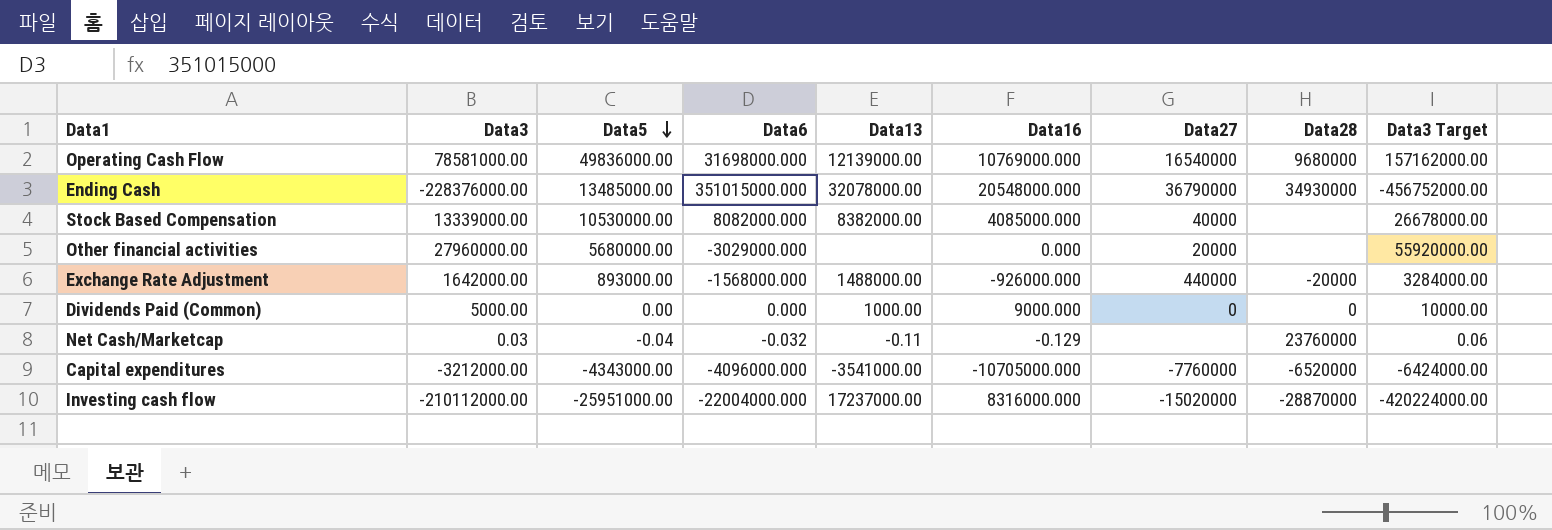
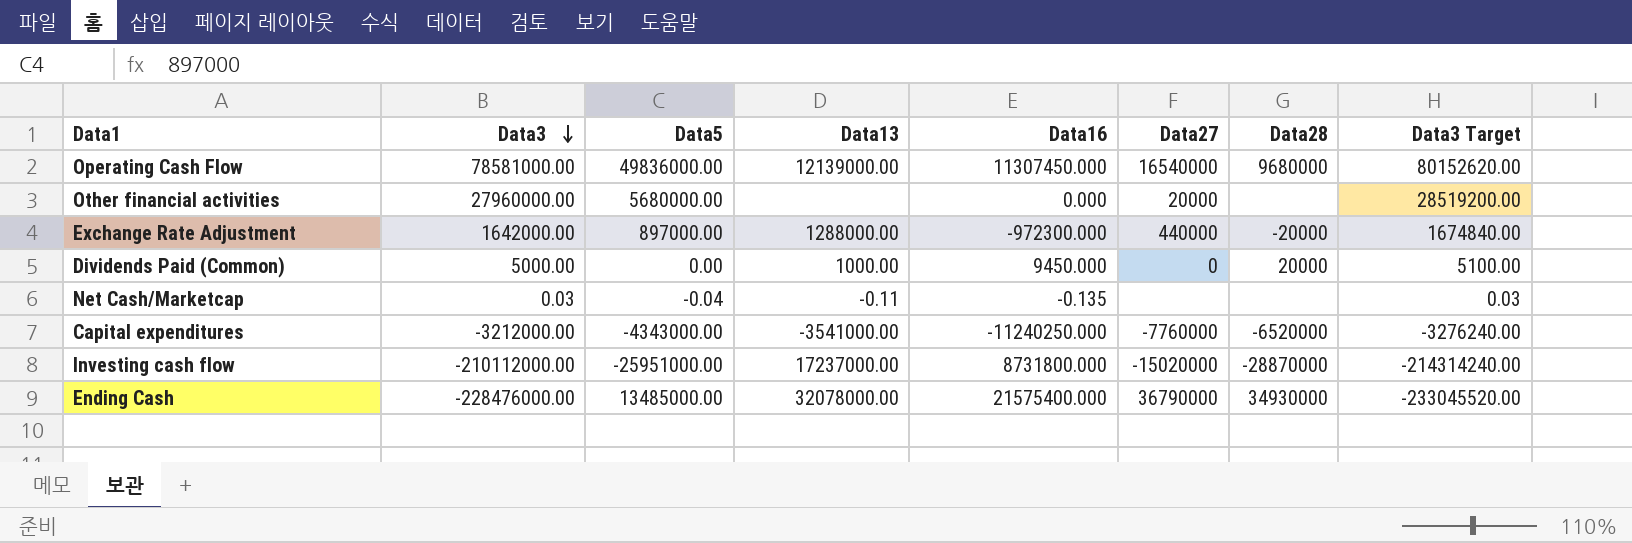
row order: Data5 descending -> Data3 descending
column Data6 | position: 4 -> none
column Data3 Target | formula: [Data3] * 2 -> [Data3] * 1.02
row Stock Based Compensation: 13339000.00 | 10530000.00 | 8082000.000 | 8382000.00 | 4085000.000 | 40000 | none | 26678000.00 -> none
Operating Cash Flow | Data16: 10769000.000 -> 11307450.000
Exchange Rate Adjustment | Data5: 893000.00 -> 897000.00
Exchange Rate Adjustment | Data13: 1488000.00 -> 1288000.00
Exchange Rate Adjustment | Data16: -926000.000 -> -972300.000
Dividends Paid (Common) | Data16: 9000.000 -> 9450.000
Dividends Paid (Common) | Data28: 0 -> 20000
Net Cash/Marketcap | Data16: -0.129 -> -0.135
Net Cash/Marketcap | Data28: 23760000 -> none
Capital expenditures | Data16: -10705000.000 -> -11240250.000
Investing cash flow | Data16: 8316000.000 -> 8731800.000
Ending Cash | Data3: -228376000.00 -> -228476000.00
Ending Cash | Data16: 20548000.000 -> 21575400.000

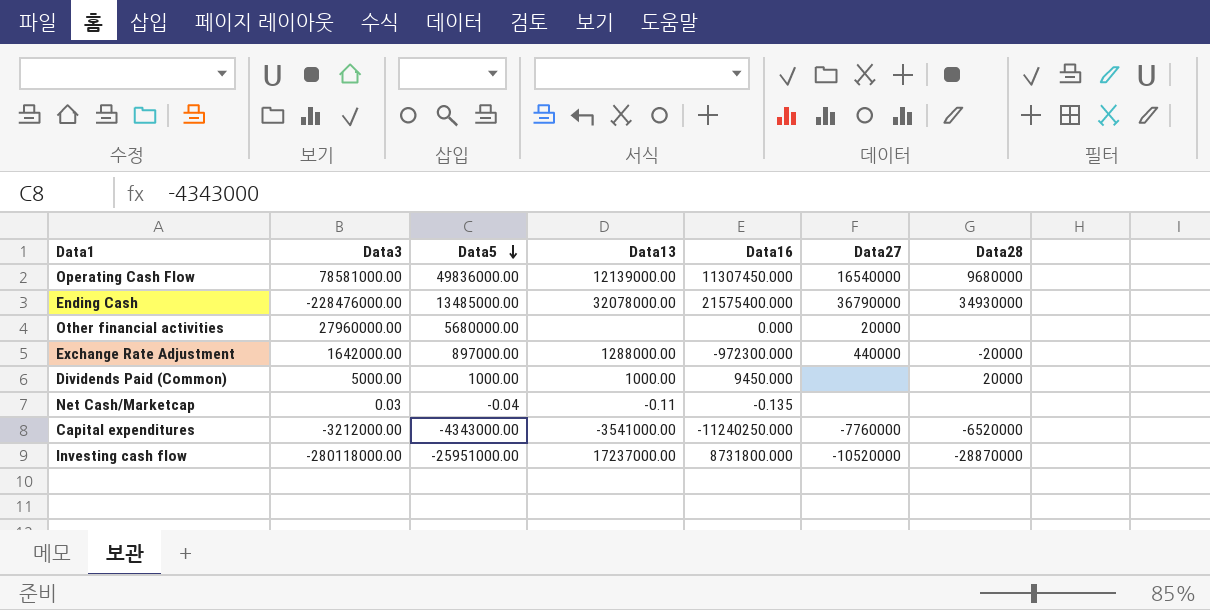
row order: Data3 descending -> Data5 descending
column Data3 Target | formula: [Data3] * 1.02 -> none
Dividends Paid (Common) | Data5: 0.00 -> 1000.00
Dividends Paid (Common) | Data27: 0 -> none
Investing cash flow | Data3: -210112000.00 -> -280118000.00
Investing cash flow | Data27: -15020000 -> -10520000

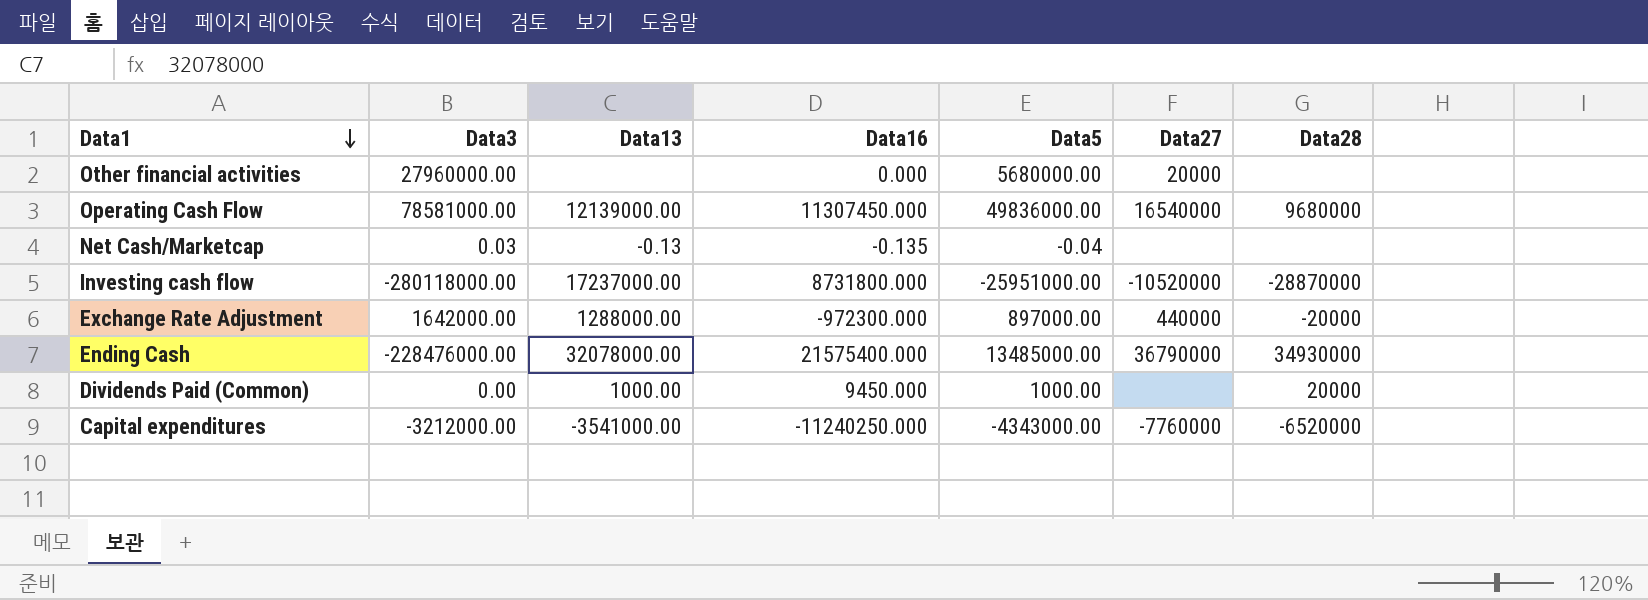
row order: Data5 descending -> Data1 descending
column Data5 | position: 3 -> 5
Net Cash/Marketcap | Data13: -0.11 -> -0.13
Dividends Paid (Common) | Data3: 5000.00 -> 0.00

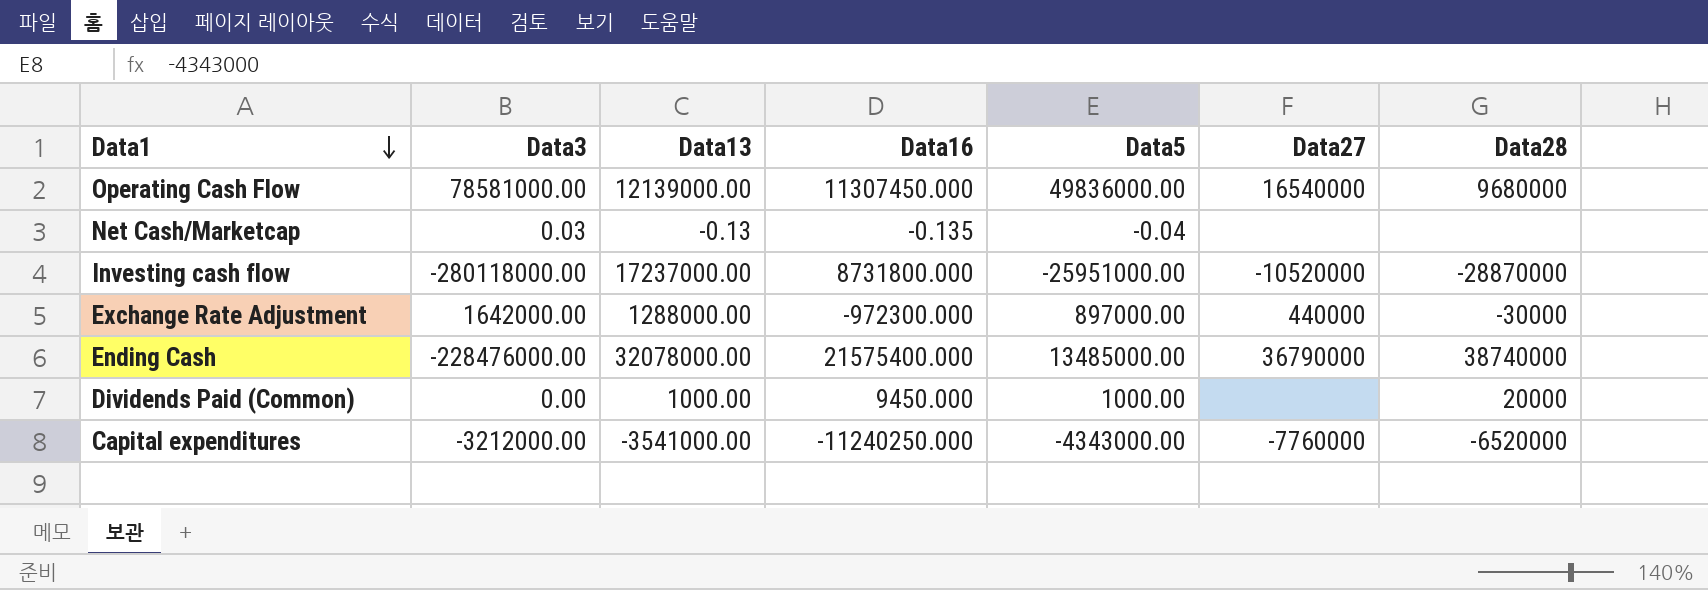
row Other financial activities: 27960000.00 | none | 0.000 | 5680000.00 | 20000 | none -> none
Exchange Rate Adjustment | Data28: -20000 -> -30000
Ending Cash | Data28: 34930000 -> 38740000

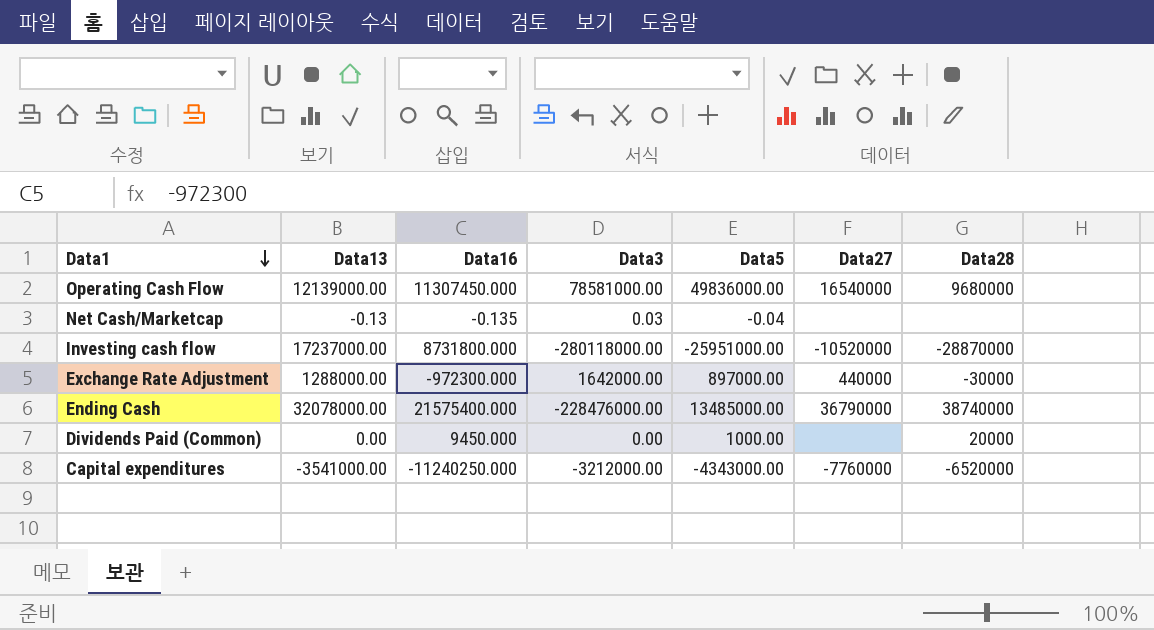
column Data3 | position: 2 -> 4
Dividends Paid (Common) | Data13: 1000.00 -> 0.00

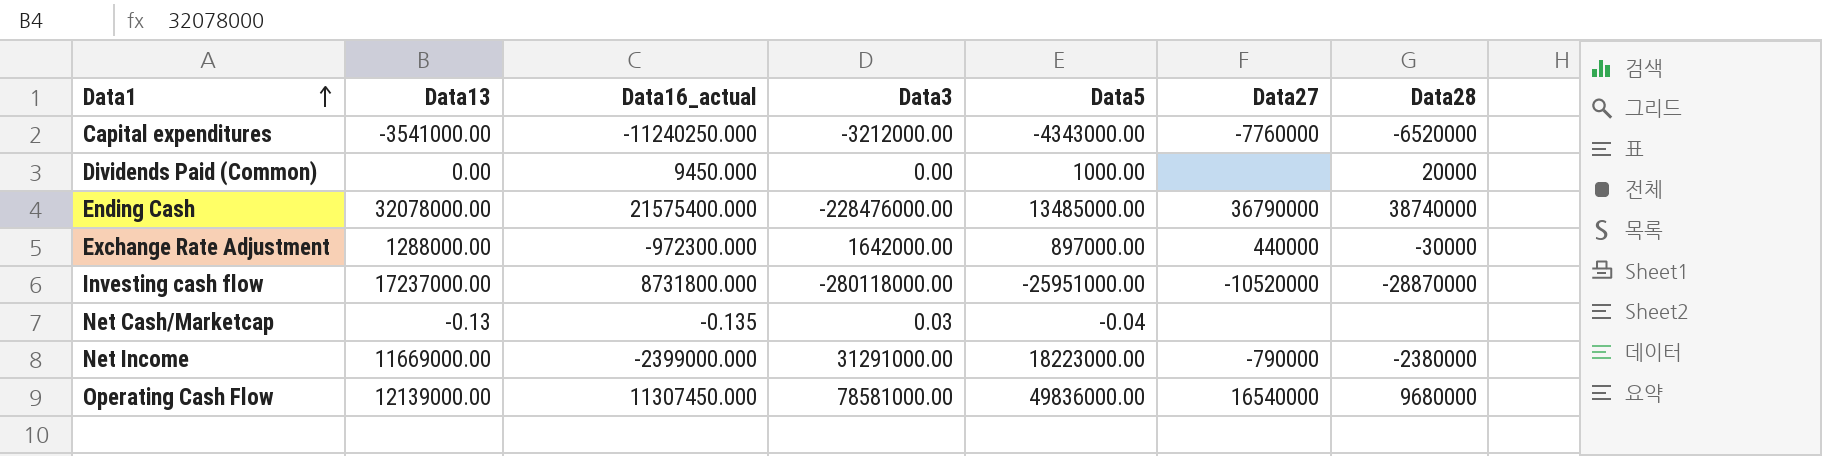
row order: Data1 descending -> Data1 ascending
column name: Data16 -> Data16_actual
row Net Income: none -> 11669000.00 | -2399000.000 | 31291000.00 | 18223000.00 | -790000 | -2380000

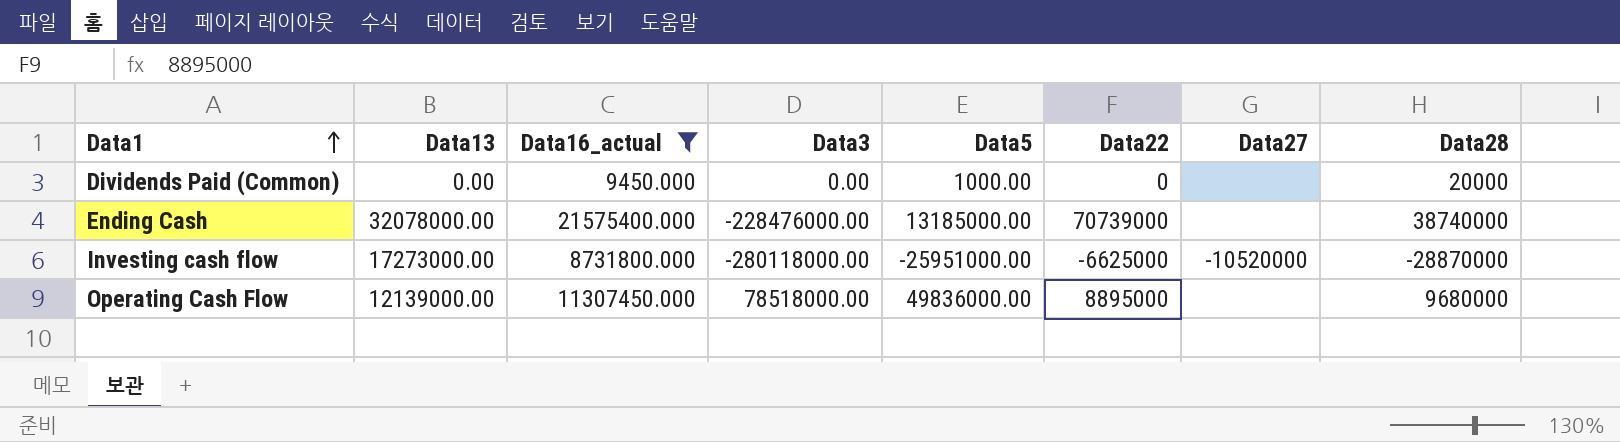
filter: none -> Data16_actual >= 9450.000
column Data22 | position: none -> 6
Ending Cash | Data5: 13485000.00 -> 13185000.00
Ending Cash | Data27: 36790000 -> none
Investing cash flow | Data13: 17237000.00 -> 17273000.00
Operating Cash Flow | Data3: 78581000.00 -> 78518000.00
Operating Cash Flow | Data27: 16540000 -> none

